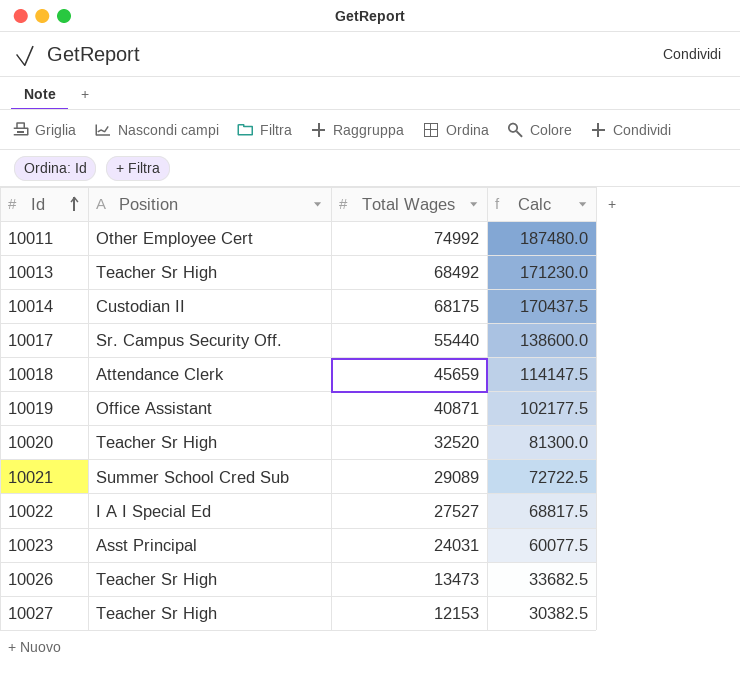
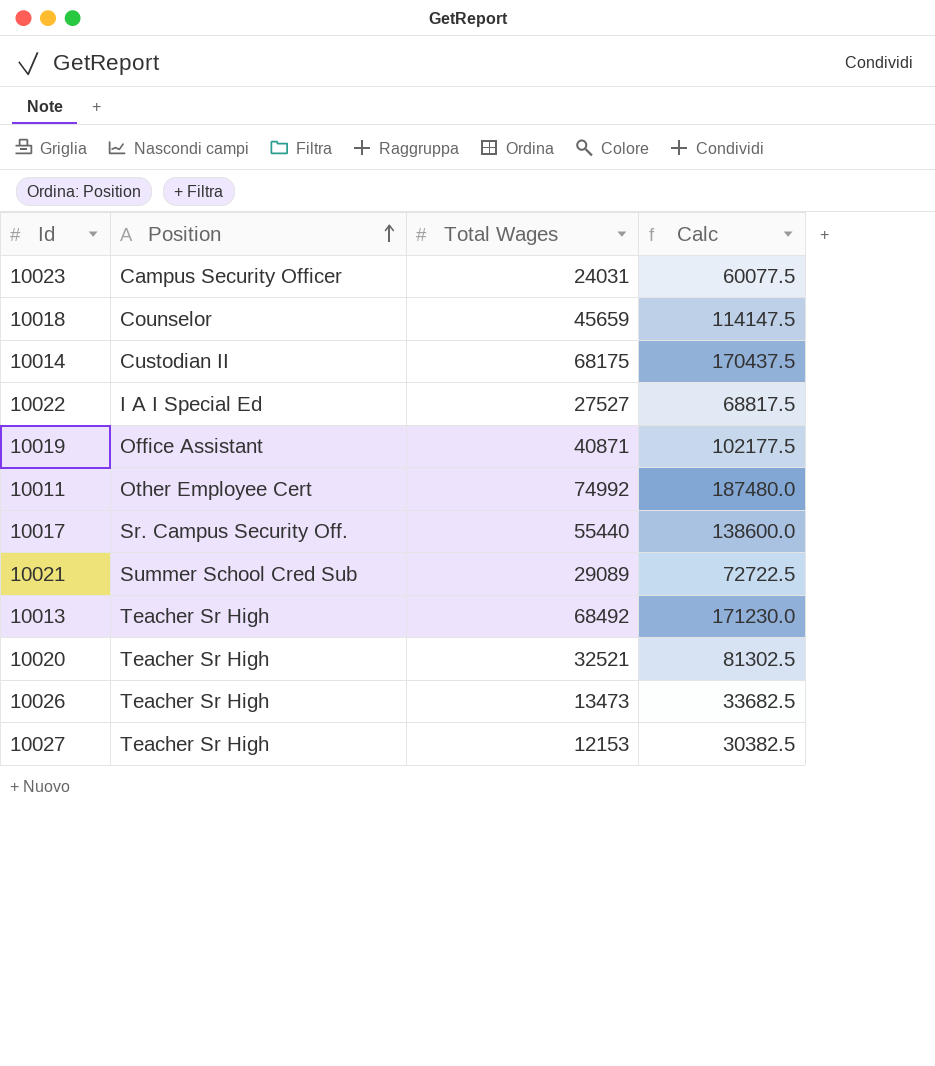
row order: Id ascending -> Position ascending
10023 | Position: Asst Principal -> Campus Security Officer
10018 | Position: Attendance Clerk -> Counselor
10020 | Total Wages: 32520 -> 32521
10020 | Calc: 81300.0 -> 81302.5

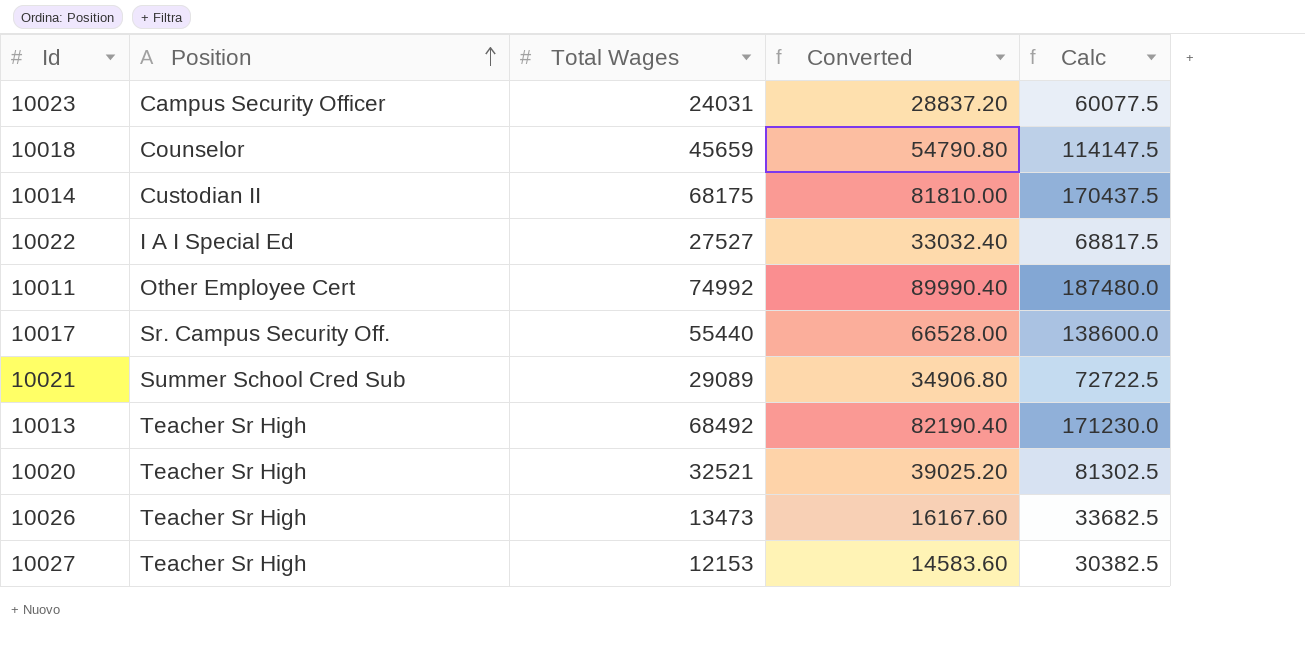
column Converted | formula: none -> [Total Wages] * 1.2
row 10019: Office Assistant | 40871 | 102177.5 -> none

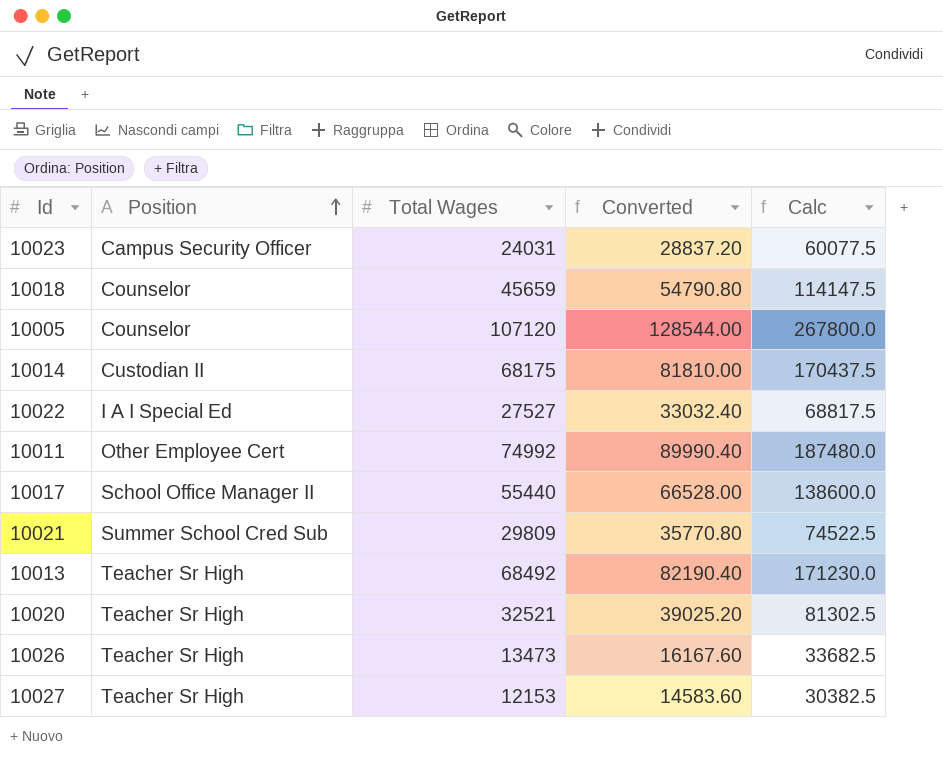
row 10005: none -> Counselor | 107120 | 128544.00 | 267800.0
10017 | Position: Sr. Campus Security Off. -> School Office Manager II
10021 | Total Wages: 29089 -> 29809
10021 | Converted: 34906.80 -> 35770.80
10021 | Calc: 72722.5 -> 74522.5

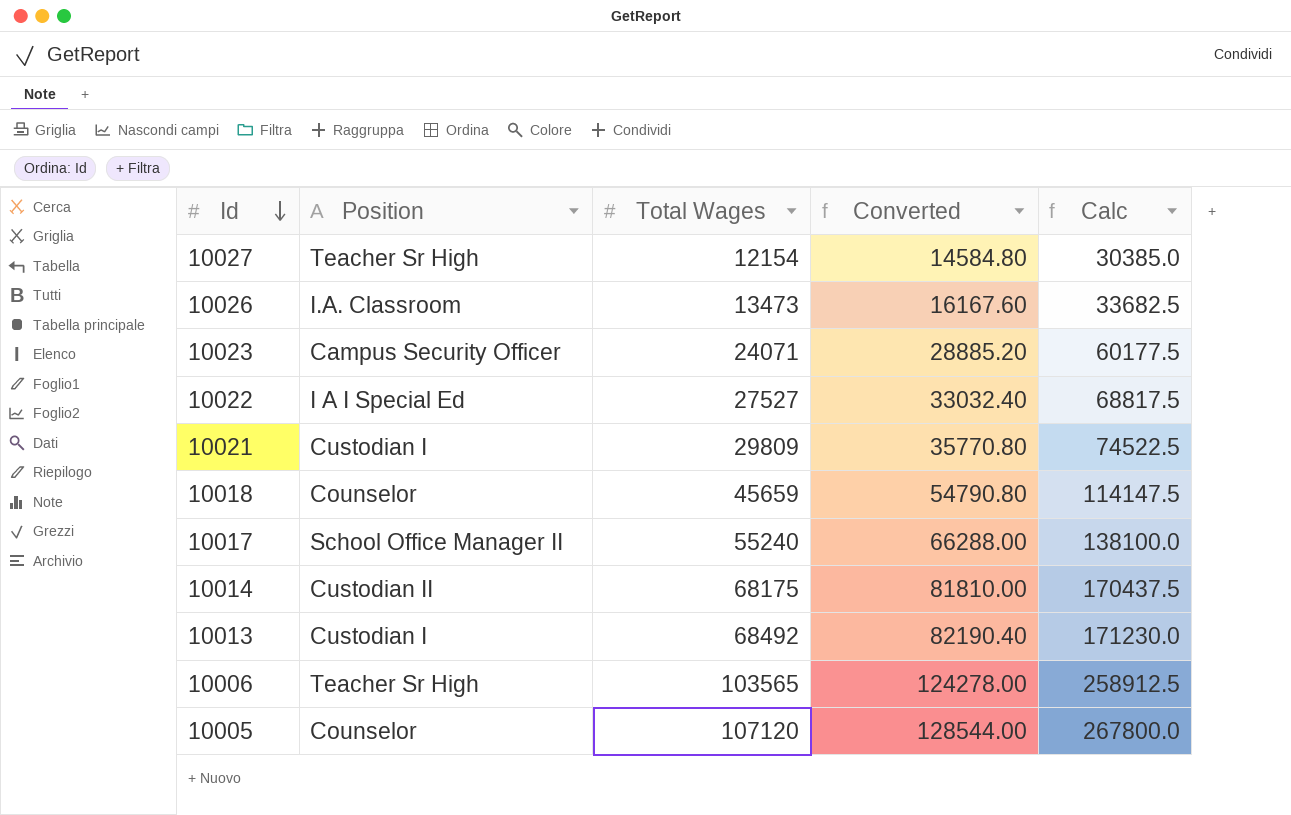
row order: Position ascending -> Id descending
row 10011: Other Employee Cert | 74992 | 89990.40 | 187480.0 -> none
row 10020: Teacher Sr High | 32521 | 39025.20 | 81302.5 -> none
10027 | Total Wages: 12153 -> 12154
10027 | Converted: 14583.60 -> 14584.80
10027 | Calc: 30382.5 -> 30385.0
10026 | Position: Teacher Sr High -> I.A. Classroom
10023 | Total Wages: 24031 -> 24071
10023 | Converted: 28837.20 -> 28885.20
10023 | Calc: 60077.5 -> 60177.5
10021 | Position: Summer School Cred Sub -> Custodian I
10017 | Total Wages: 55440 -> 55240
10017 | Converted: 66528.00 -> 66288.00
10017 | Calc: 138600.0 -> 138100.0
10013 | Position: Teacher Sr High -> Custodian I
row 10006: none -> Teacher Sr High | 103565 | 124278.00 | 258912.5

